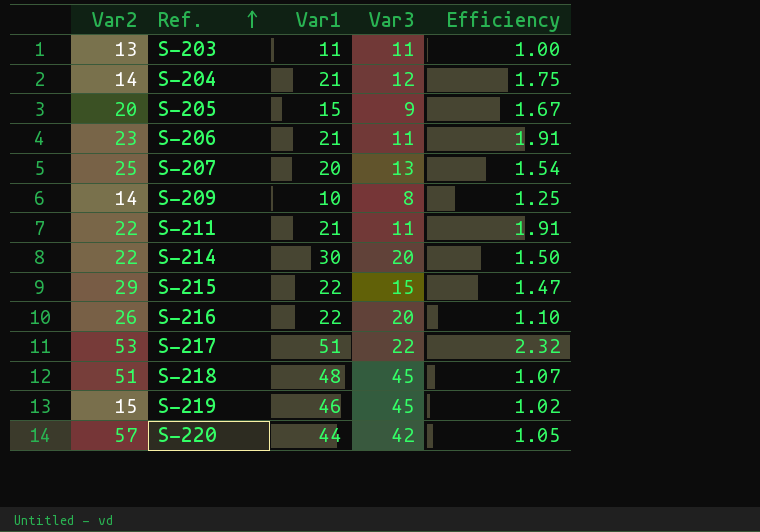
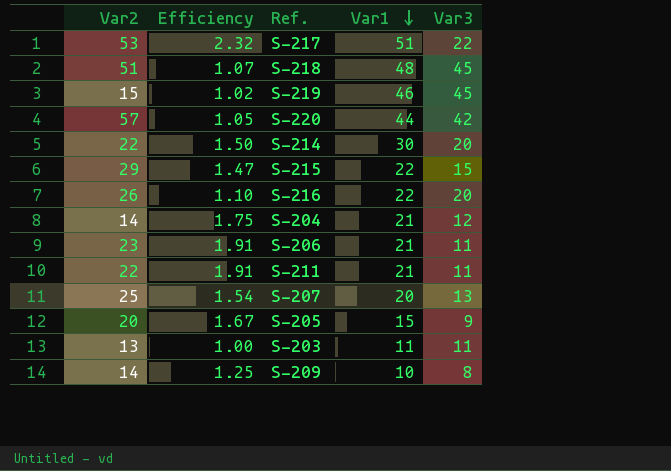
row order: Ref. ascending -> Var1 descending
column Efficiency | position: 5 -> 2

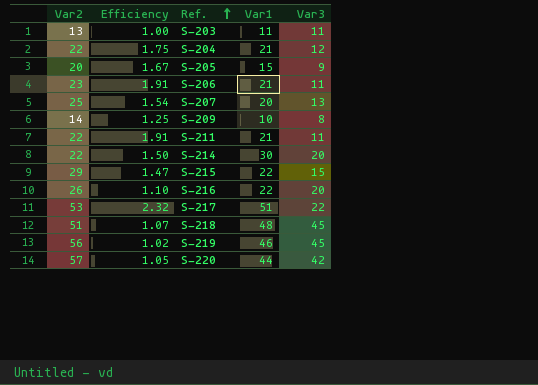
row order: Var1 descending -> Ref. ascending
S-204 | Var2: 14 -> 22
S-219 | Var2: 15 -> 56

